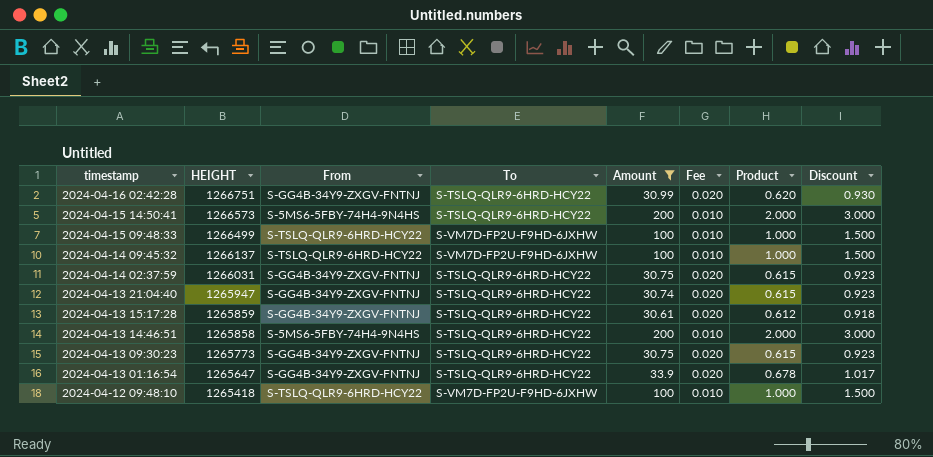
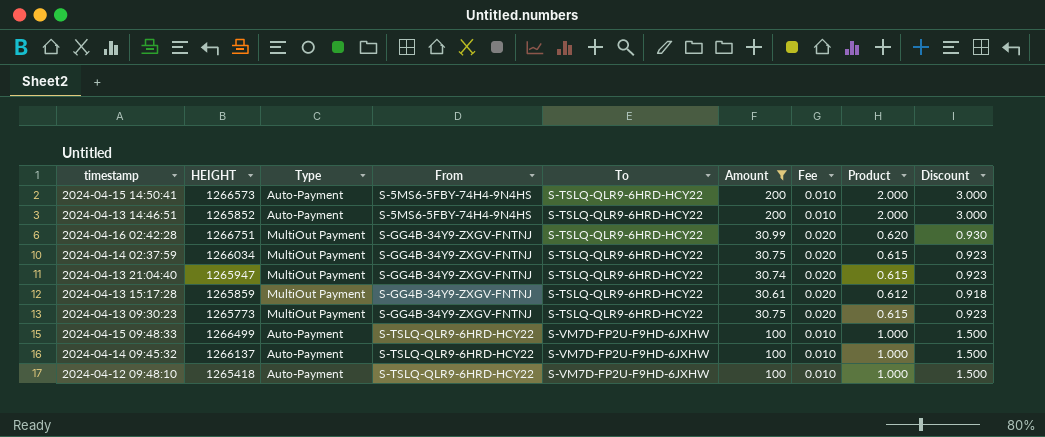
row order: timestamp descending -> From ascending
column Type | position: none -> 3
row 2024-04-13 01:16:54: 1265647 | S-GG4B-34Y9-ZXGV-FNTNJ | S-TSLQ-QLR9-6HRD-HCY22 | 33.9 | 0.020 | 0.678 | 1.017 -> none
2024-04-13 14:46:51 | HEIGHT: 1265858 -> 1265852
2024-04-14 02:37:59 | HEIGHT: 1266031 -> 1266034

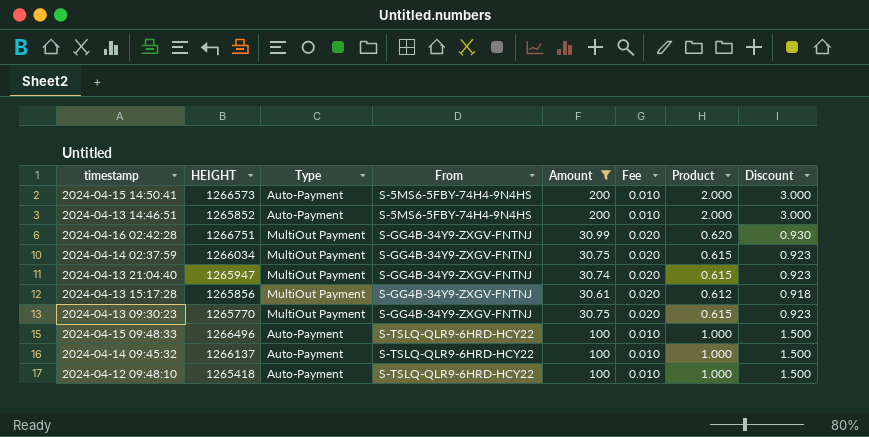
column To | position: 5 -> none
2024-04-13 15:17:28 | HEIGHT: 1265859 -> 1265856
2024-04-13 09:30:23 | HEIGHT: 1265773 -> 1265770
2024-04-15 09:48:33 | HEIGHT: 1266499 -> 1266496

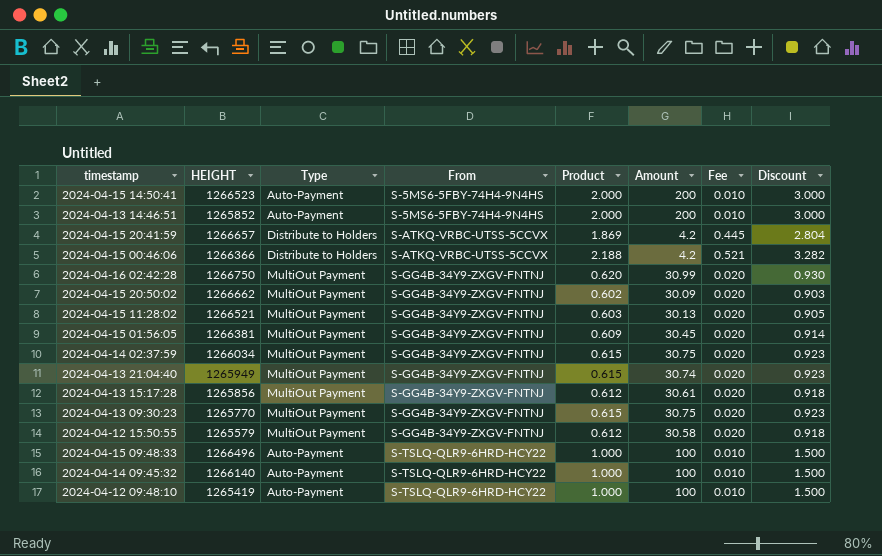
filter: Amount >= 30.61 -> none
column Product | position: 7 -> 5
2024-04-15 14:50:41 | HEIGHT: 1266573 -> 1266523
2024-04-16 02:42:28 | HEIGHT: 1266751 -> 1266750
2024-04-13 21:04:40 | HEIGHT: 1265947 -> 1265949
2024-04-14 09:45:32 | HEIGHT: 1266137 -> 1266140
2024-04-12 09:48:10 | HEIGHT: 1265418 -> 1265419

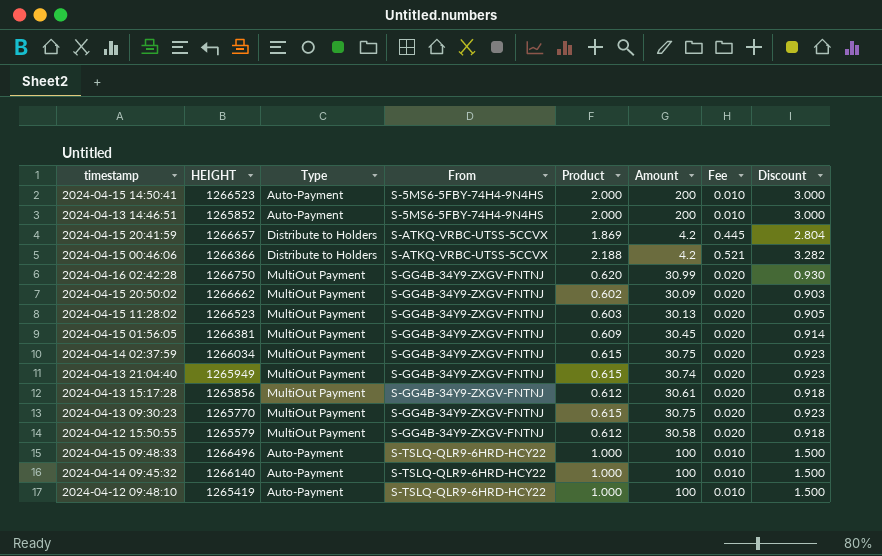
2024-04-15 11:28:02 | HEIGHT: 1266521 -> 1266523

